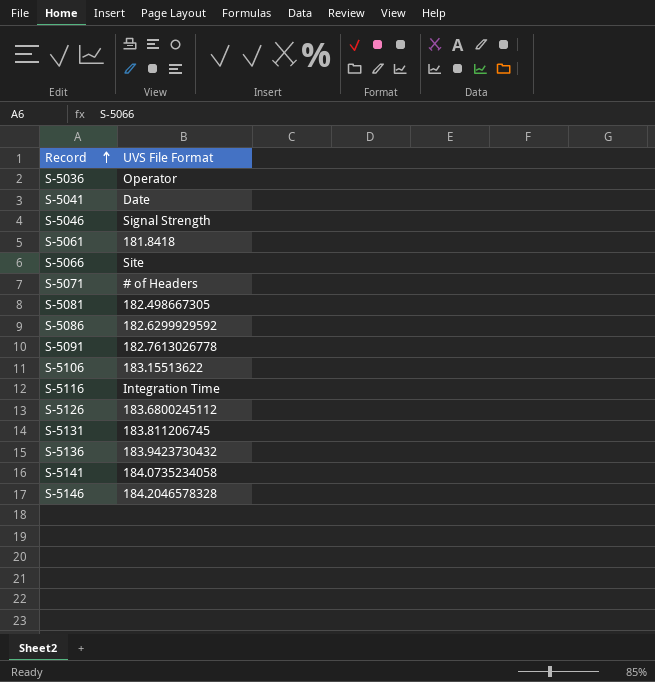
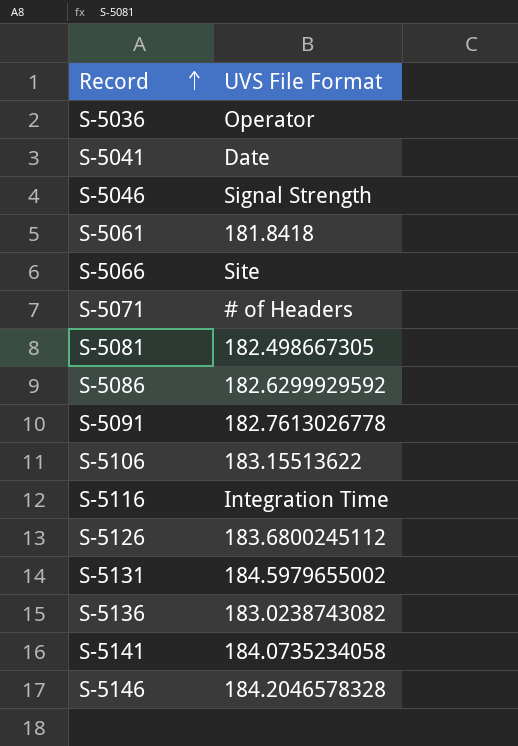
S-5131 | UVS File Format: 183.811206745 -> 184.5979655002
S-5136 | UVS File Format: 183.9423730432 -> 183.0238743082

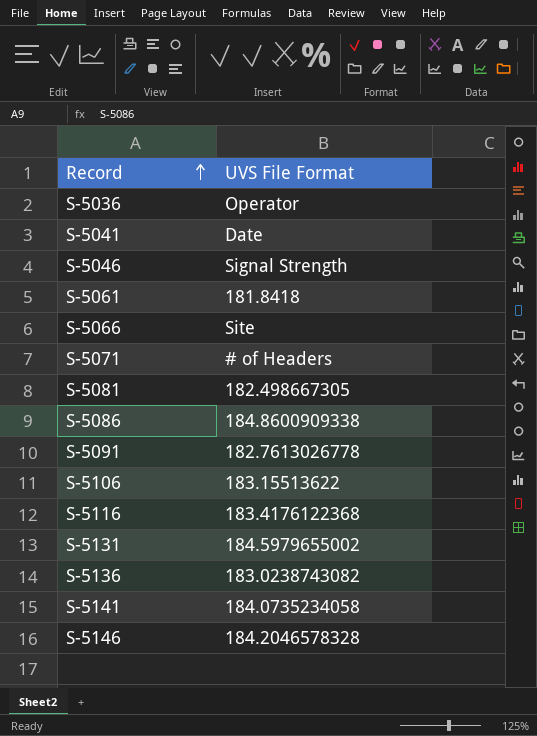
row S-5126: 183.6800245112 -> none
S-5086 | UVS File Format: 182.6299929592 -> 184.8600909338
S-5116 | UVS File Format: Integration Time -> 183.4176122368

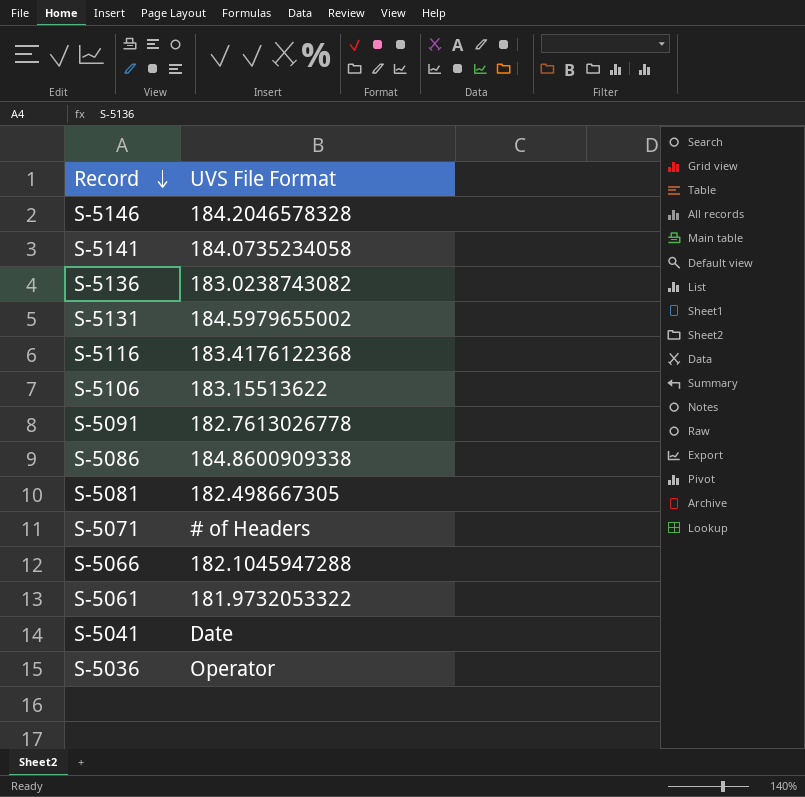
row order: Record ascending -> Record descending
row S-5046: Signal Strength -> none
S-5066 | UVS File Format: Site -> 182.1045947288
S-5061 | UVS File Format: 181.8418 -> 181.9732053322

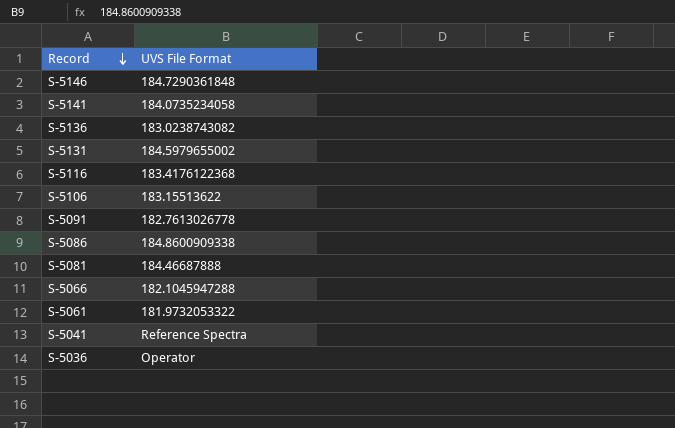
row S-5071: # of Headers -> none
S-5146 | UVS File Format: 184.2046578328 -> 184.7290361848
S-5081 | UVS File Format: 182.498667305 -> 184.46687888
S-5041 | UVS File Format: Date -> Reference Spectra

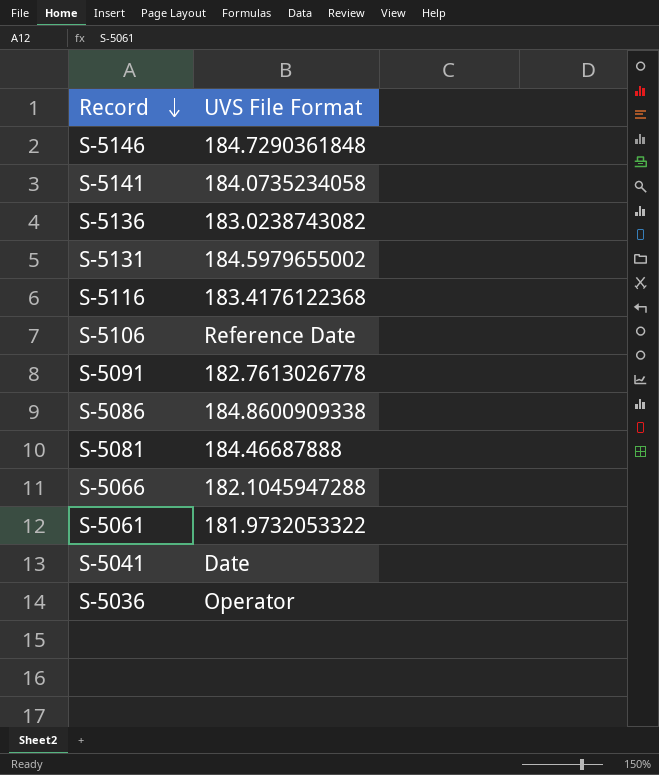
S-5106 | UVS File Format: 183.15513622 -> Reference Date
S-5041 | UVS File Format: Reference Spectra -> Date

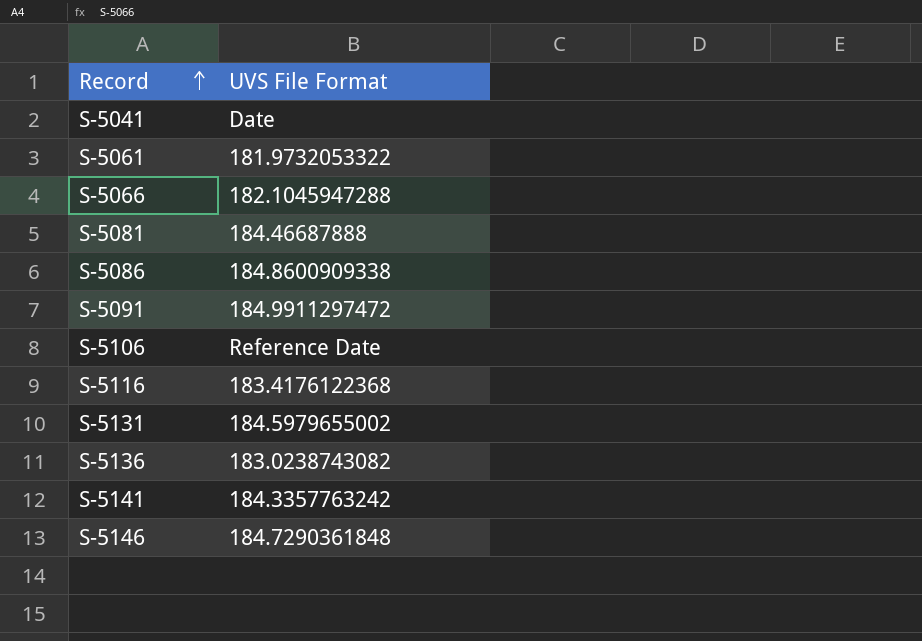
row order: Record descending -> Record ascending
row S-5036: Operator -> none
S-5091 | UVS File Format: 182.7613026778 -> 184.9911297472
S-5141 | UVS File Format: 184.0735234058 -> 184.3357763242

